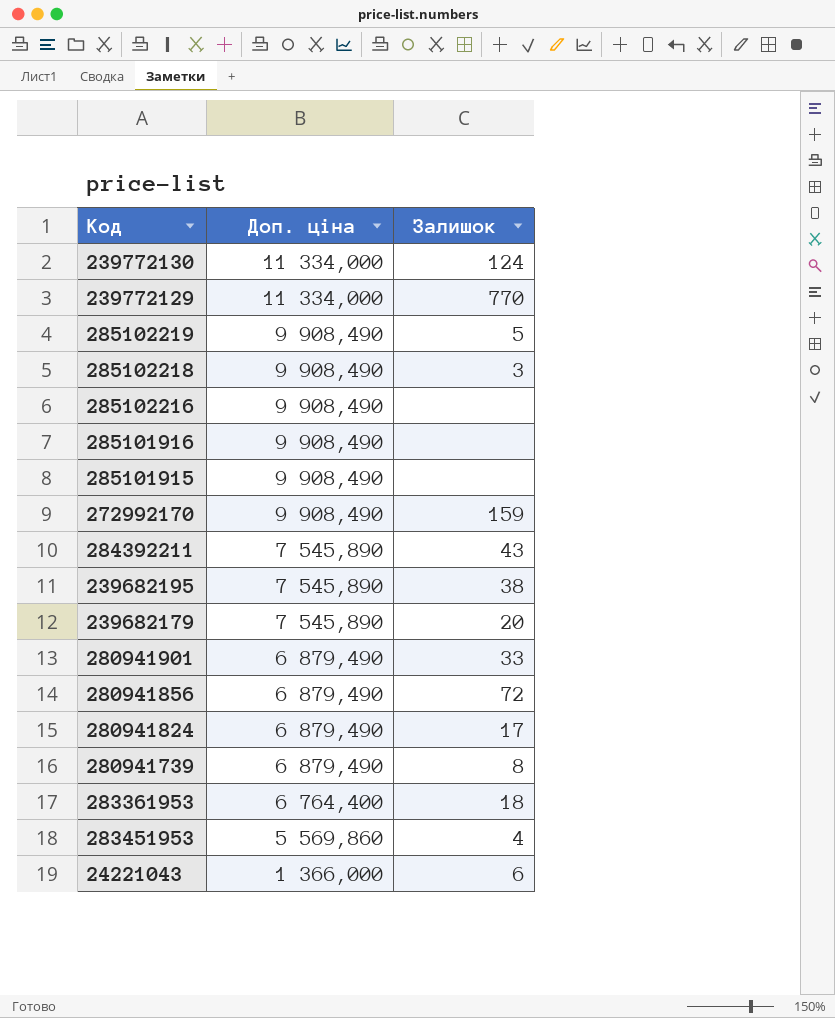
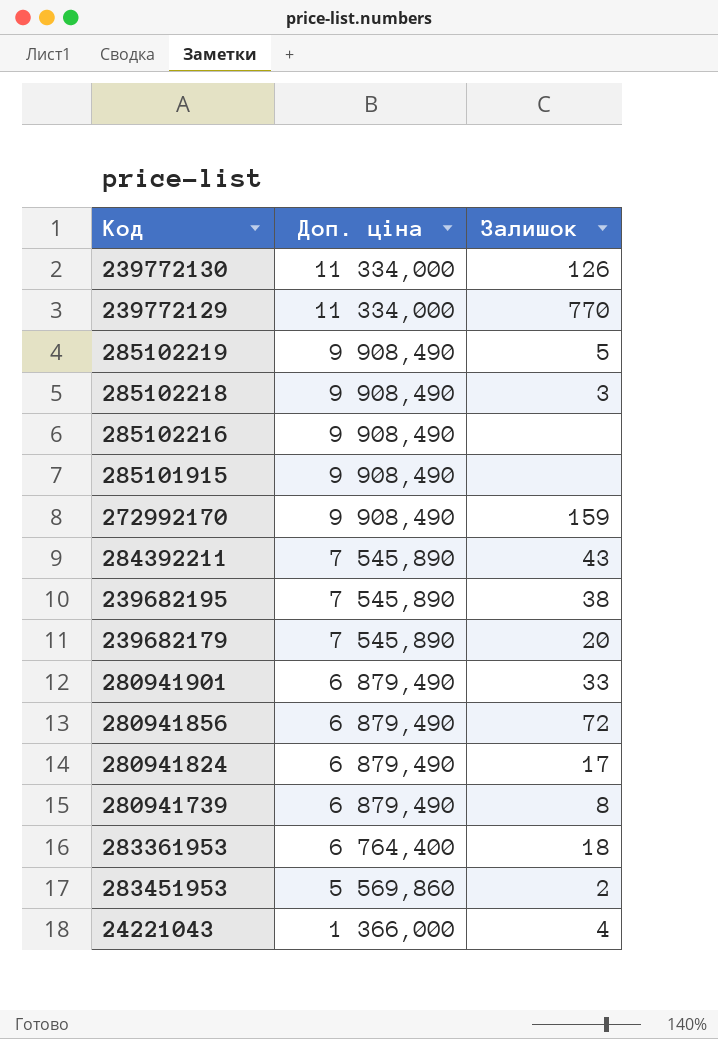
row 285101916: 9 908,490 | none -> none
239772130 | Залишок: 124 -> 126
283451953 | Залишок: 4 -> 2
24221043 | Залишок: 6 -> 4

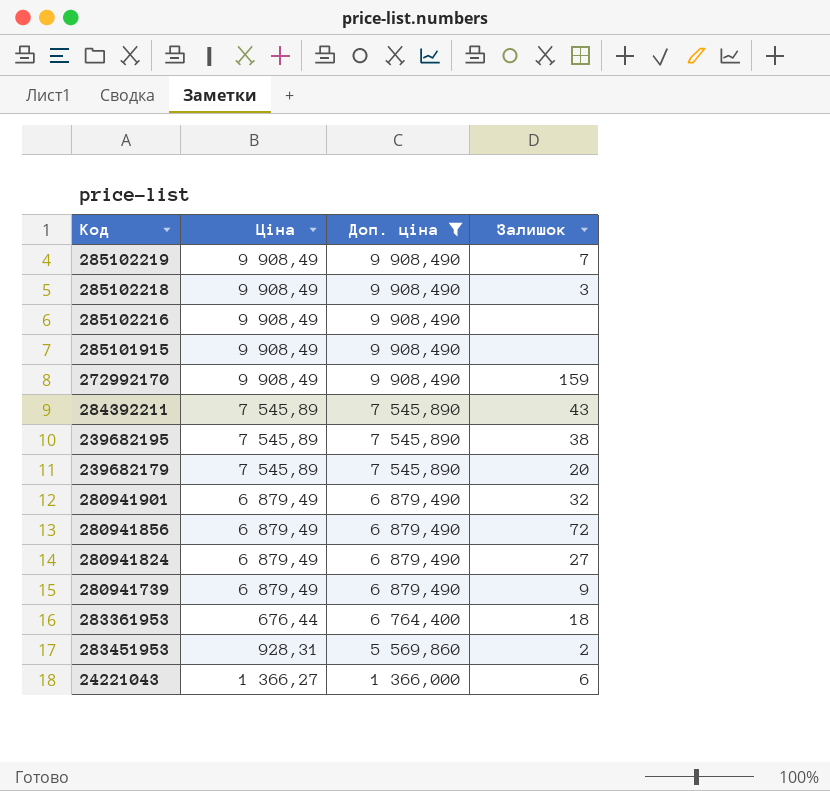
filter: none -> Доп. ціна != 11 334,000
column Ціна | position: none -> 2
285102219 | Залишок: 5 -> 7
280941901 | Залишок: 33 -> 32
280941824 | Залишок: 17 -> 27
280941739 | Залишок: 8 -> 9
24221043 | Залишок: 4 -> 6

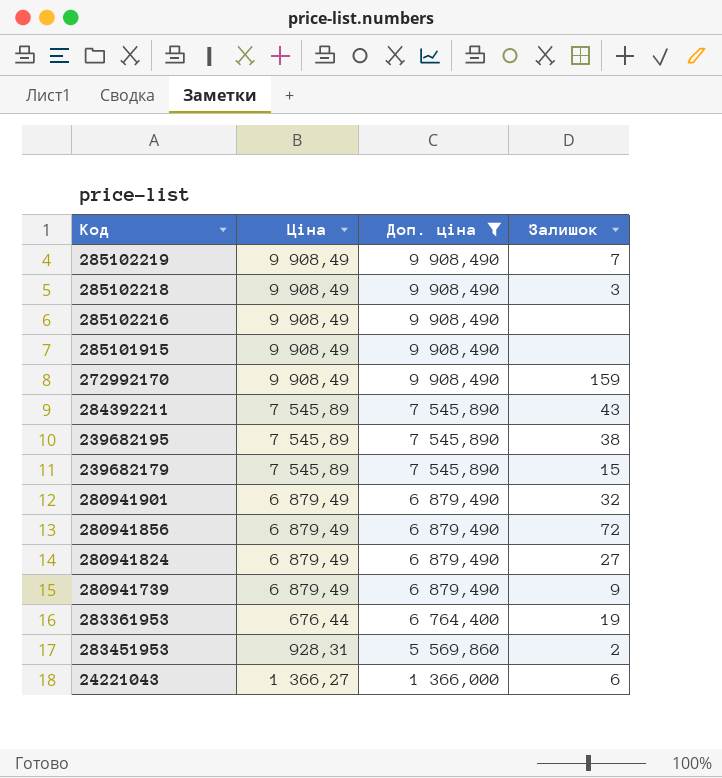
239682179 | Залишок: 20 -> 15
283361953 | Залишок: 18 -> 19

